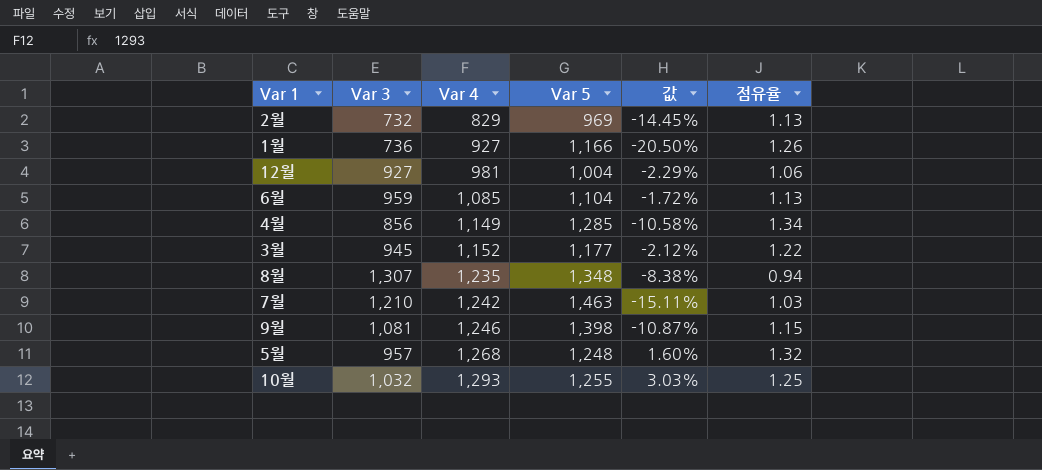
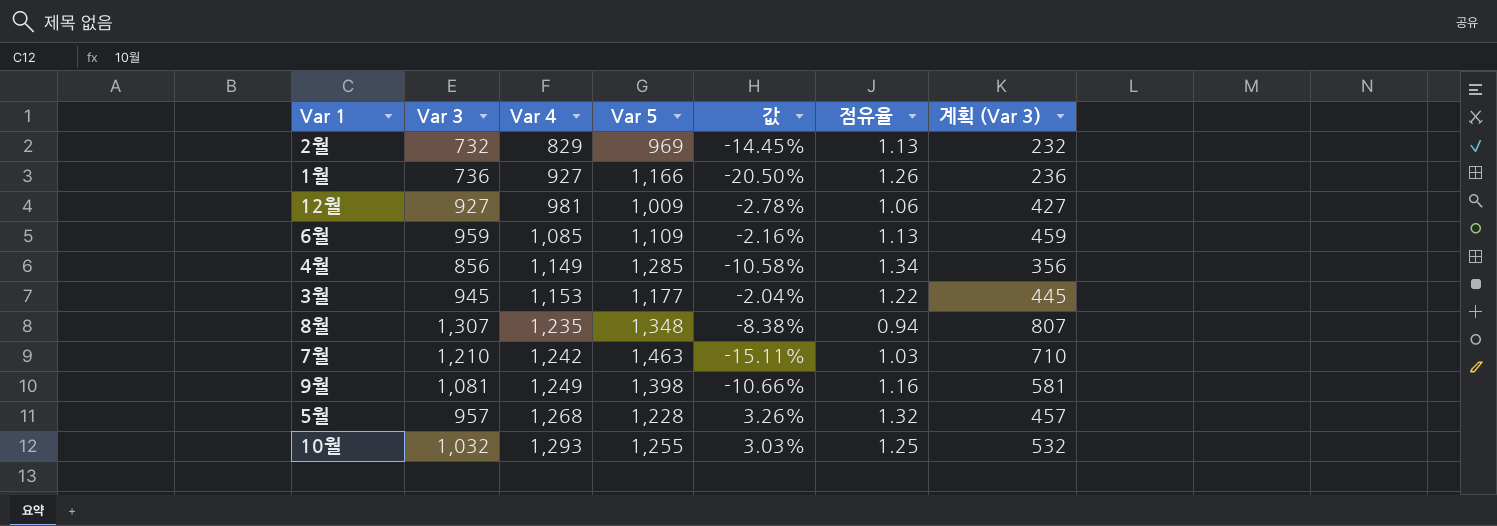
column 계획 (Var 3) | formula: none -> [Var 3] - 500
12월 | Var 5: 1,004 -> 1,009
12월 | 값: -2.29% -> -2.78%
6월 | Var 5: 1,104 -> 1,109
6월 | 값: -1.72% -> -2.16%
3월 | Var 4: 1,152 -> 1,153
3월 | 값: -2.12% -> -2.04%
9월 | Var 4: 1,246 -> 1,249
9월 | 값: -10.87% -> -10.66%
9월 | 점유율: 1.15 -> 1.16
5월 | Var 5: 1,248 -> 1,228
5월 | 값: 1.60% -> 3.26%

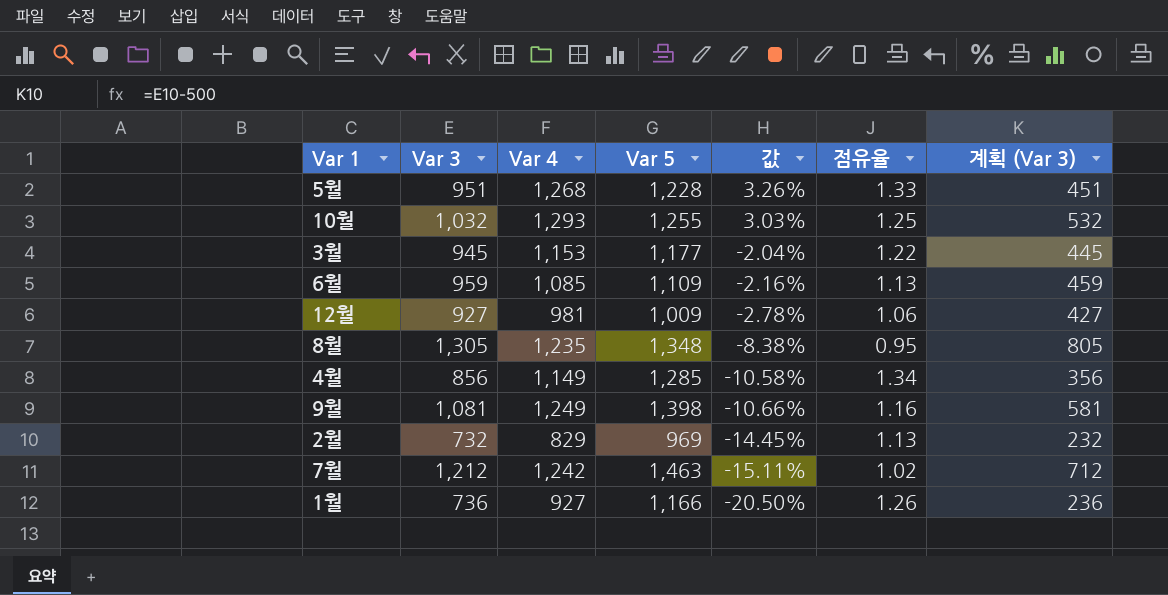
row order: Var 4 ascending -> 값 descending
5월 | Var 3: 957 -> 951
5월 | 점유율: 1.32 -> 1.33
5월 | 계획 (Var 3): 457 -> 451
8월 | Var 3: 1,307 -> 1,305
8월 | 점유율: 0.94 -> 0.95
8월 | 계획 (Var 3): 807 -> 805
7월 | Var 3: 1,210 -> 1,212
7월 | 점유율: 1.03 -> 1.02
7월 | 계획 (Var 3): 710 -> 712

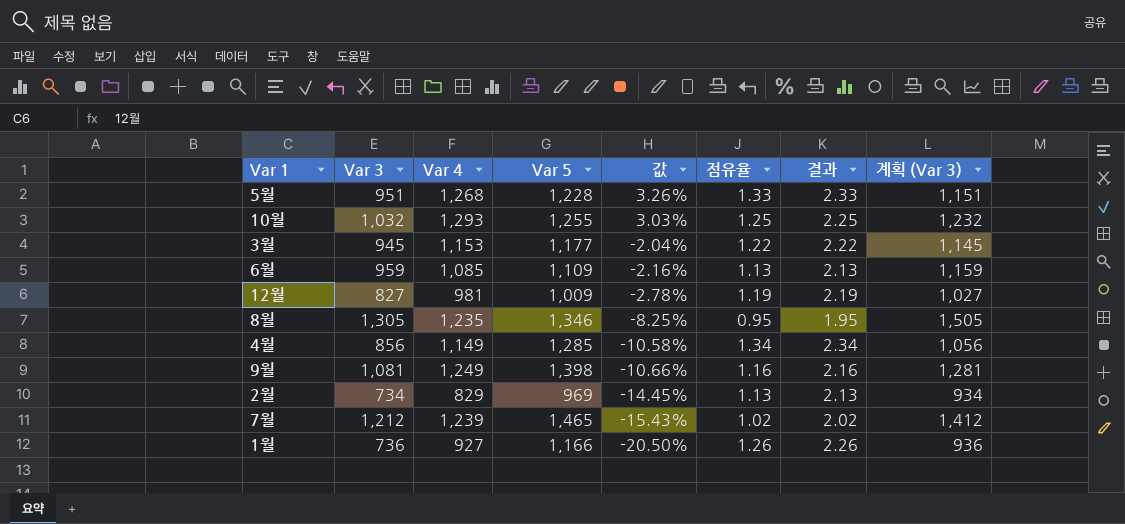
column 결과 | formula: none -> [점유율] + 1
column 계획 (Var 3) | formula: [Var 3] - 500 -> [Var 3] + 200
12월 | Var 3: 927 -> 827
12월 | 점유율: 1.06 -> 1.19
8월 | Var 5: 1,348 -> 1,346
8월 | 값: -8.38% -> -8.25%
2월 | Var 3: 732 -> 734
7월 | Var 4: 1,242 -> 1,239
7월 | Var 5: 1,463 -> 1,465
7월 | 값: -15.11% -> -15.43%

